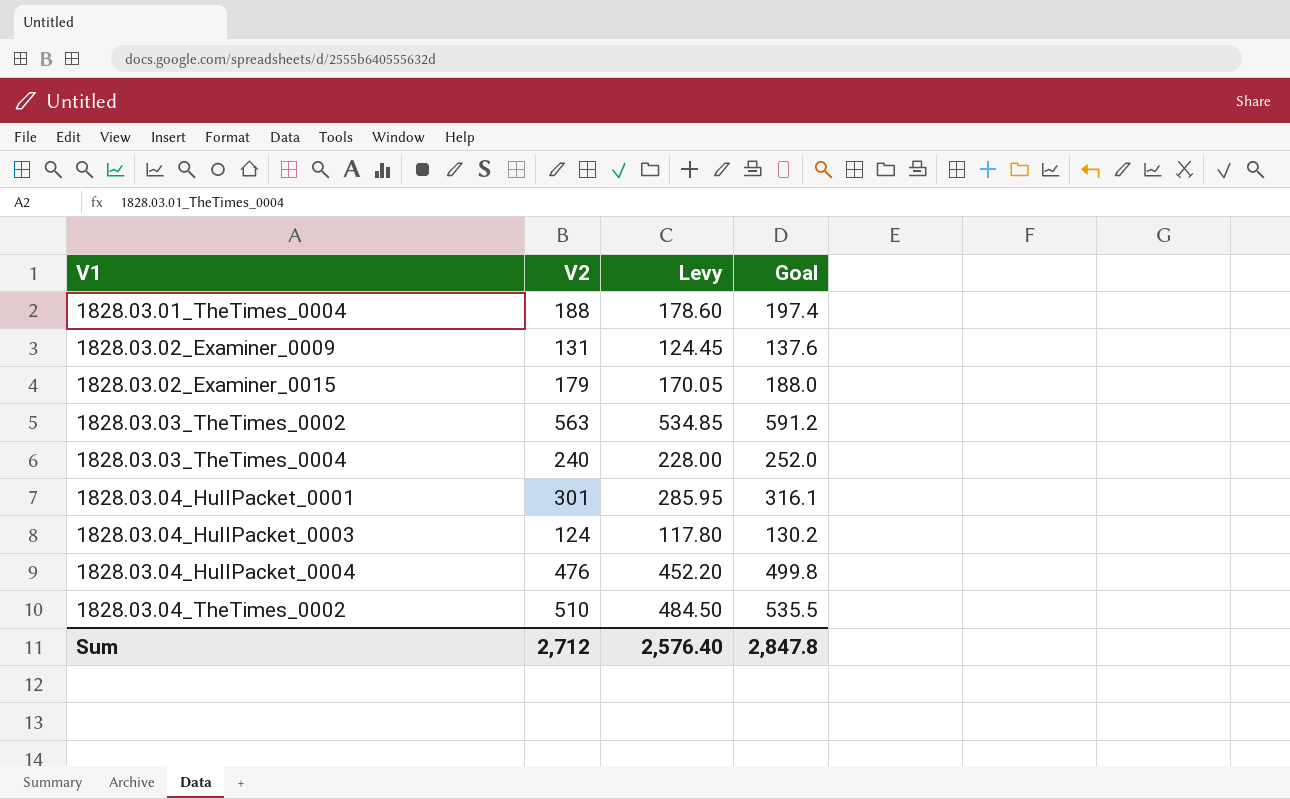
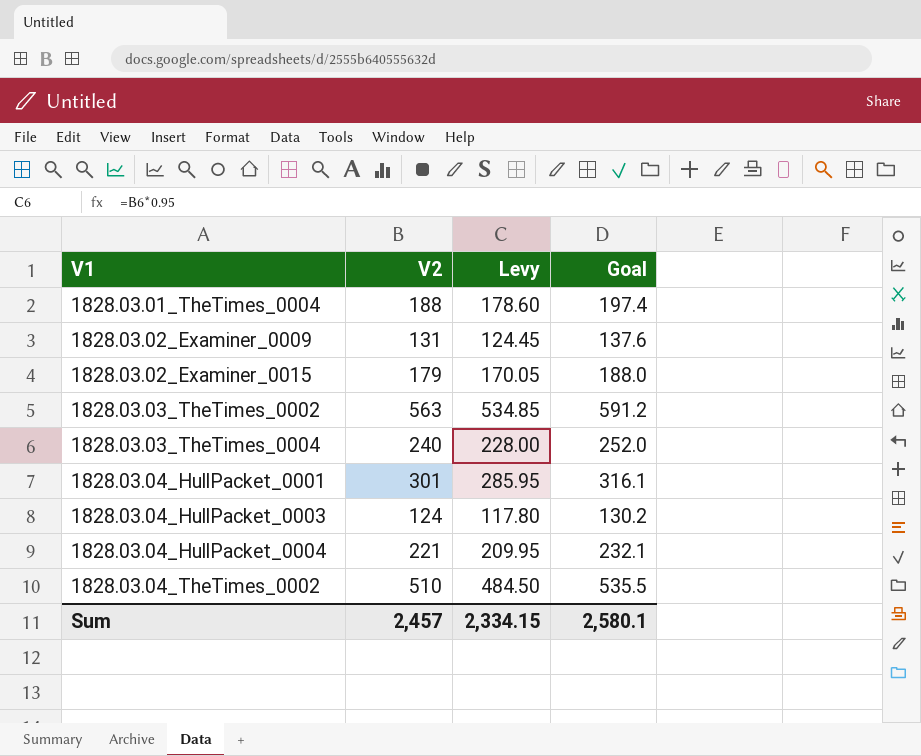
1828.03.04_HullPacket_0004 | V2: 476 -> 221
1828.03.04_HullPacket_0004 | Levy: 452.20 -> 209.95
1828.03.04_HullPacket_0004 | Goal: 499.8 -> 232.1
Sum | V2: 2,712 -> 2,457
Sum | Levy: 2,576.40 -> 2,334.15
Sum | Goal: 2,847.8 -> 2,580.1

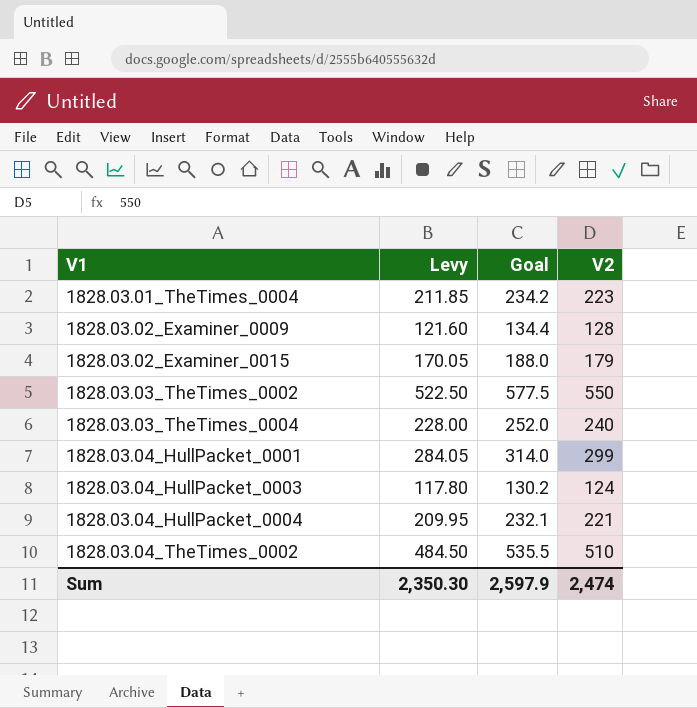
column V2 | position: 2 -> 4
1828.03.01_TheTimes_0004 | Levy: 178.60 -> 211.85
1828.03.01_TheTimes_0004 | Goal: 197.4 -> 234.2
1828.03.01_TheTimes_0004 | V2: 188 -> 223
1828.03.02_Examiner_0009 | Levy: 124.45 -> 121.60
1828.03.02_Examiner_0009 | Goal: 137.6 -> 134.4
1828.03.02_Examiner_0009 | V2: 131 -> 128
1828.03.03_TheTimes_0002 | Levy: 534.85 -> 522.50
1828.03.03_TheTimes_0002 | Goal: 591.2 -> 577.5
1828.03.03_TheTimes_0002 | V2: 563 -> 550
1828.03.04_HullPacket_0001 | Levy: 285.95 -> 284.05
1828.03.04_HullPacket_0001 | Goal: 316.1 -> 314.0
1828.03.04_HullPacket_0001 | V2: 301 -> 299
Sum | Levy: 2,334.15 -> 2,350.30
Sum | Goal: 2,580.1 -> 2,597.9
Sum | V2: 2,457 -> 2,474

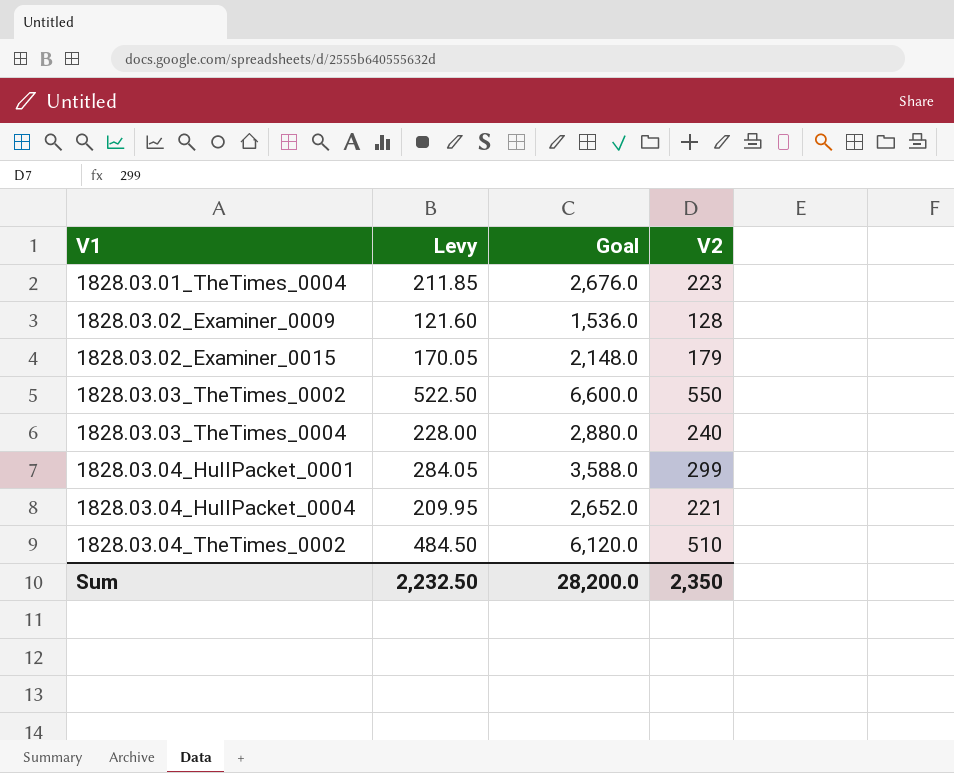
column Goal | formula: [V2] * 1.05 -> [V2] * 12
row 1828.03.04_HullPacket_0003: 117.80 | 130.2 | 124 -> none
Sum | Levy: 2,350.30 -> 2,232.50
Sum | Goal: 2,597.9 -> 28,200.0
Sum | V2: 2,474 -> 2,350

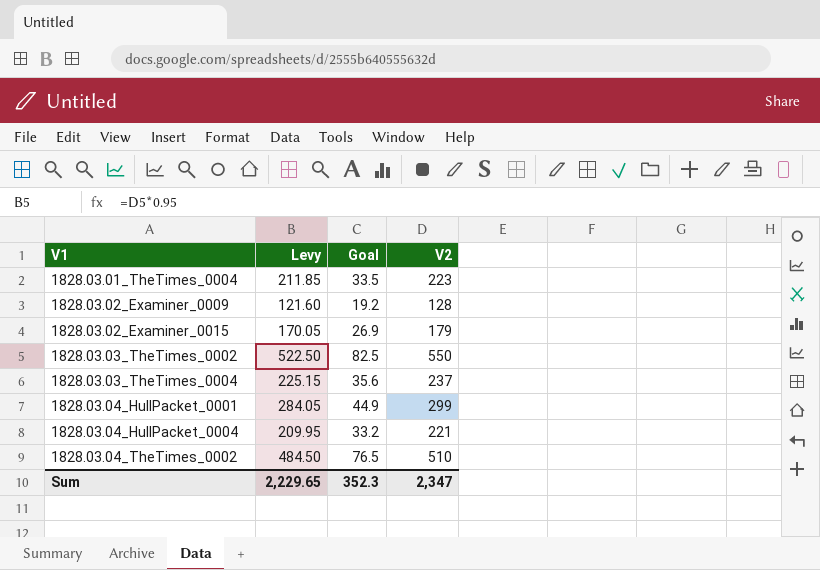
column Goal | formula: [V2] * 12 -> [V2] * 0.15
1828.03.03_TheTimes_0004 | Levy: 228.00 -> 225.15
1828.03.03_TheTimes_0004 | V2: 240 -> 237
Sum | Levy: 2,232.50 -> 2,229.65
Sum | Goal: 28,200.0 -> 352.3
Sum | V2: 2,350 -> 2,347

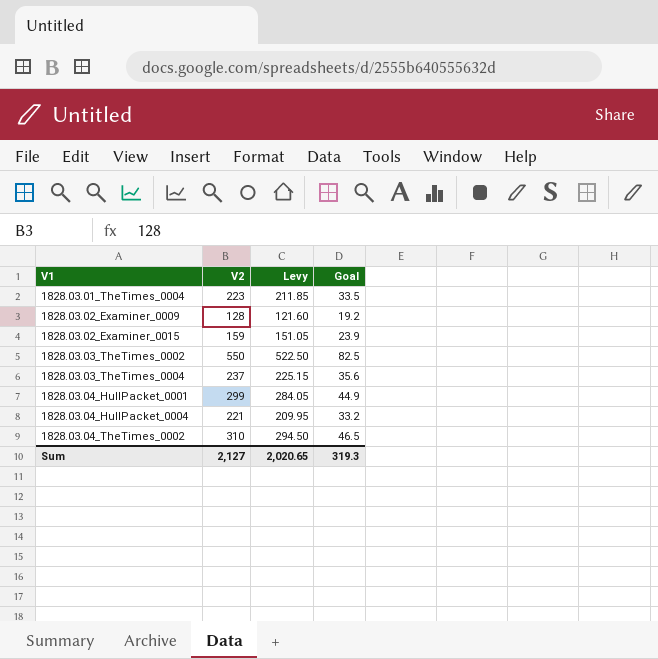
column V2 | position: 4 -> 2
1828.03.02_Examiner_0015 | V2: 179 -> 159
1828.03.02_Examiner_0015 | Levy: 170.05 -> 151.05
1828.03.02_Examiner_0015 | Goal: 26.9 -> 23.9
1828.03.04_TheTimes_0002 | V2: 510 -> 310
1828.03.04_TheTimes_0002 | Levy: 484.50 -> 294.50
1828.03.04_TheTimes_0002 | Goal: 76.5 -> 46.5
Sum | V2: 2,347 -> 2,127
Sum | Levy: 2,229.65 -> 2,020.65
Sum | Goal: 352.3 -> 319.3

